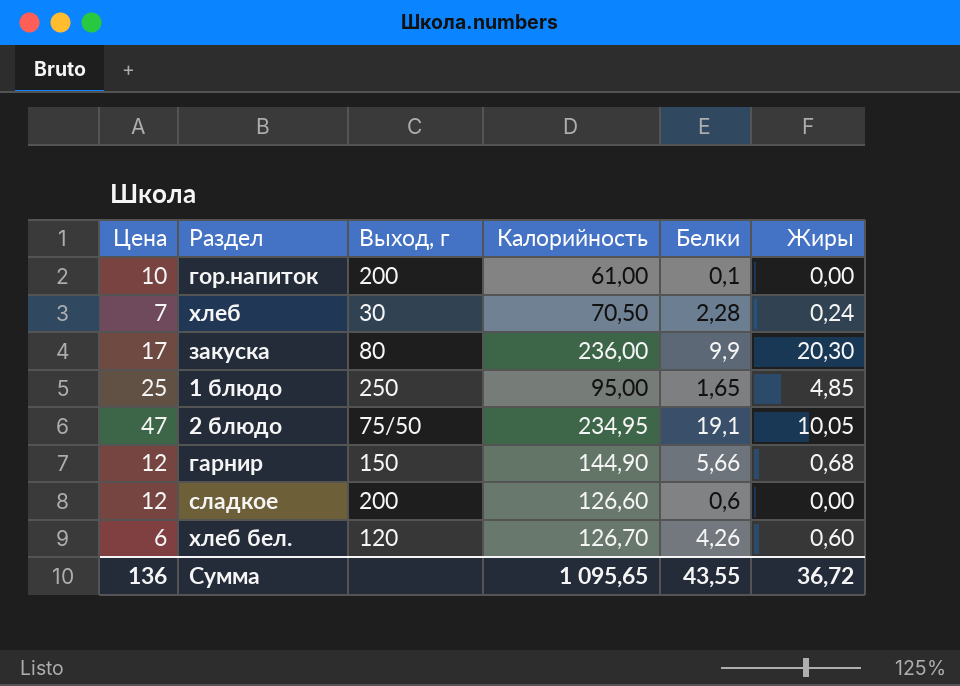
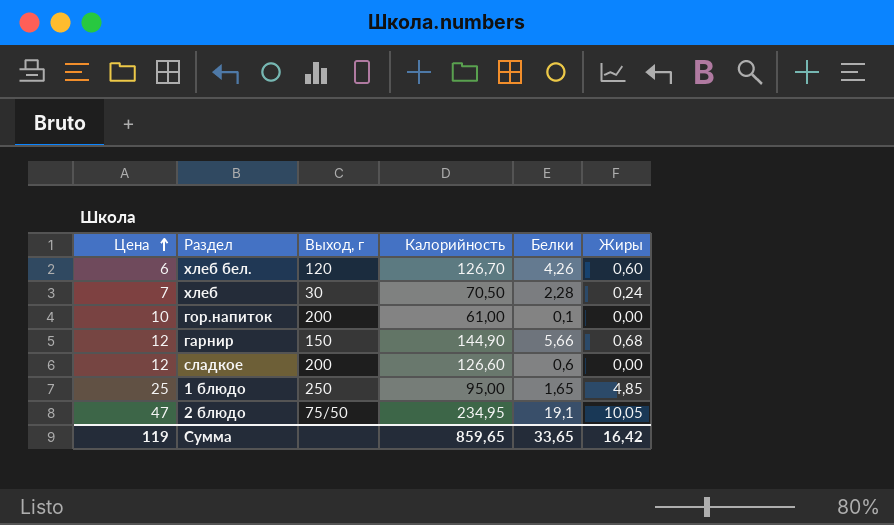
row order: none -> Цена ascending
row закуска: 17 | 80 | 236,00 | 9,9 | 20,30 -> none
Сумма | Цена: 136 -> 119
Сумма | Калорийность: 1 095,65 -> 859,65
Сумма | Белки: 43,55 -> 33,65
Сумма | Жиры: 36,72 -> 16,42

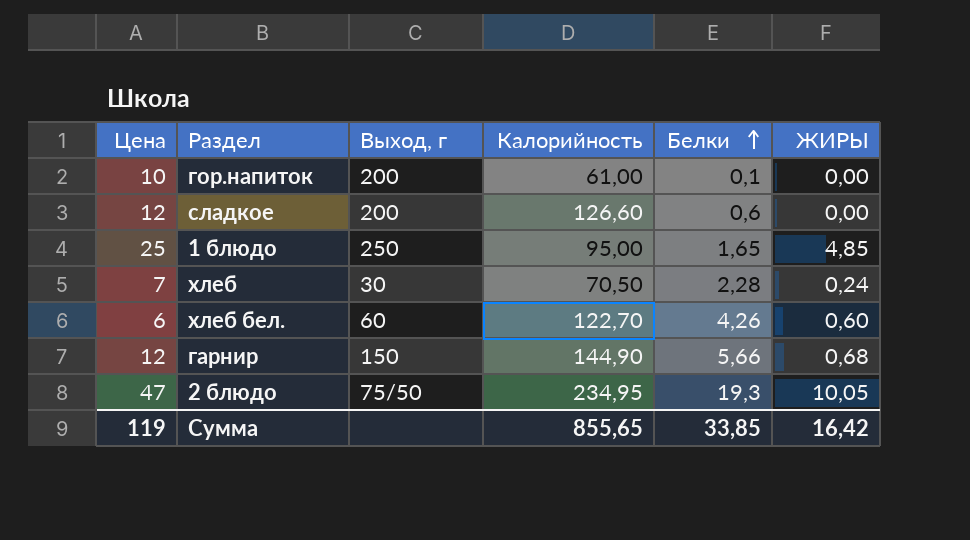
row order: Цена ascending -> Белки ascending
column name: Жиры -> ЖИРЫ
хлеб бел. | Выход, г: 120 -> 60
хлеб бел. | Калорийность: 126,70 -> 122,70
2 блюдо | Белки: 19,1 -> 19,3
Сумма | Калорийность: 859,65 -> 855,65
Сумма | Белки: 33,65 -> 33,85

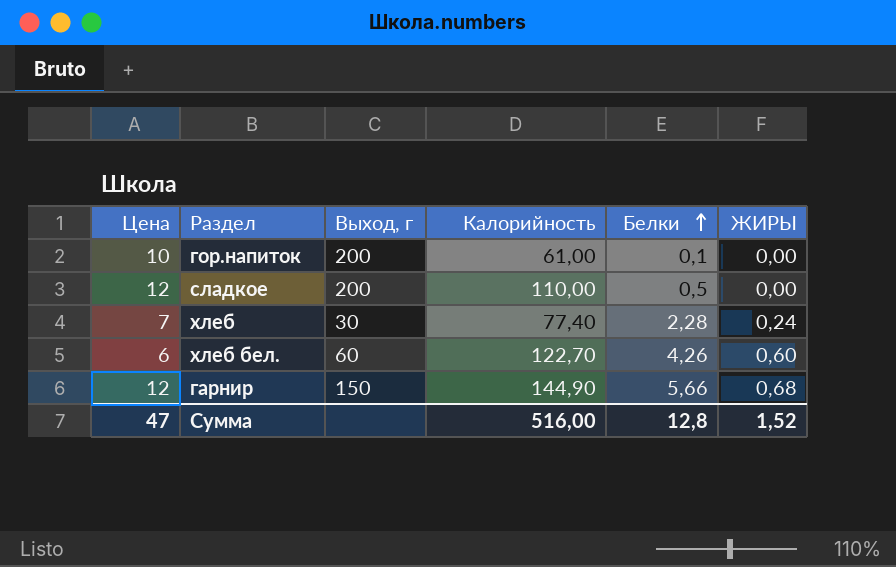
row 1 блюдо: 25 | 250 | 95,00 | 1,65 | 4,85 -> none
row 2 блюдо: 47 | 75/50 | 234,95 | 19,3 | 10,05 -> none
сладкое | Калорийность: 126,60 -> 110,00
сладкое | Белки: 0,6 -> 0,5
хлеб | Калорийность: 70,50 -> 77,40
Сумма | Цена: 119 -> 47
Сумма | Калорийность: 855,65 -> 516,00
Сумма | Белки: 33,85 -> 12,8
Сумма | ЖИРЫ: 16,42 -> 1,52

